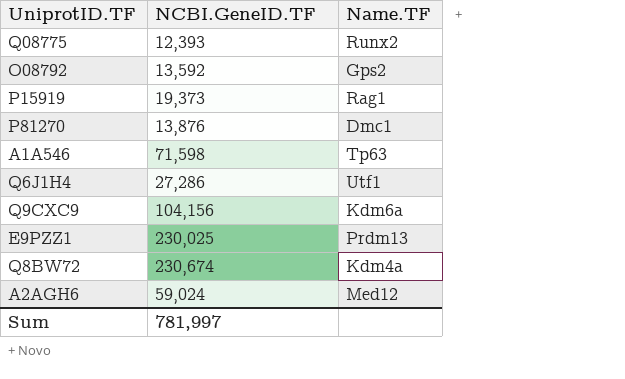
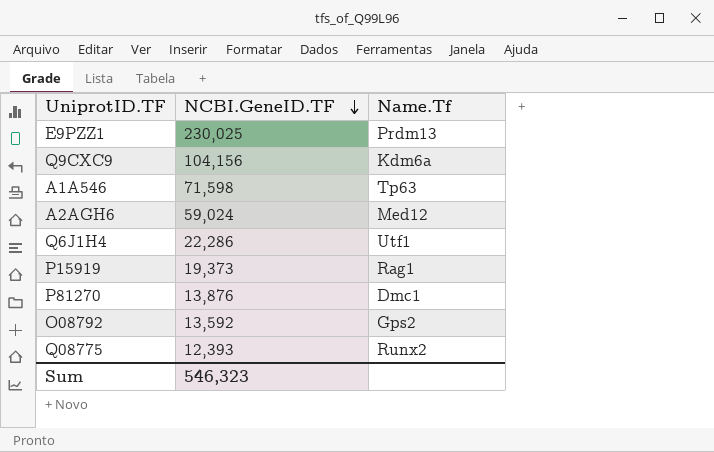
row order: none -> NCBI.GeneID.TF descending
column name: Name.TF -> Name.Tf
row Q8BW72: 230,674 | Kdm4a -> none
Q6J1H4 | NCBI.GeneID.TF: 27,286 -> 22,286
Sum | NCBI.GeneID.TF: 781,997 -> 546,323

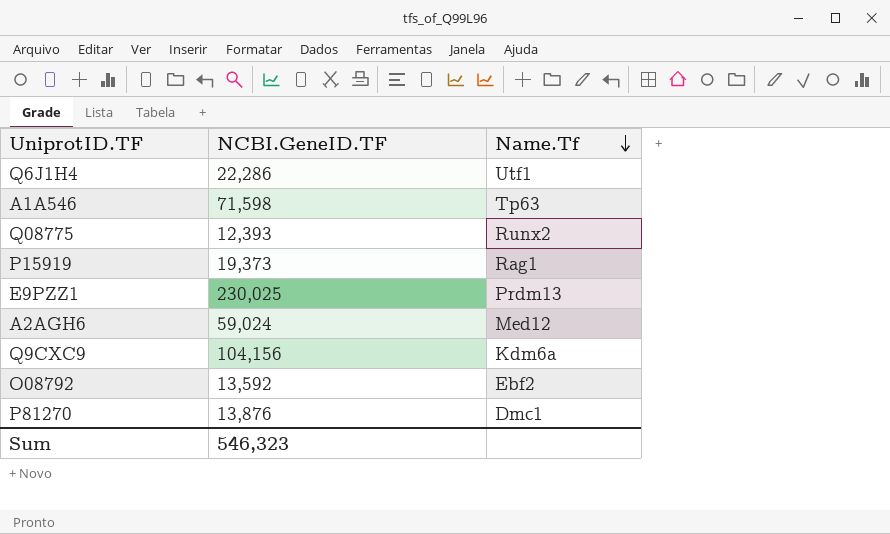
row order: NCBI.GeneID.TF descending -> Name.Tf descending
O08792 | Name.Tf: Gps2 -> Ebf2

